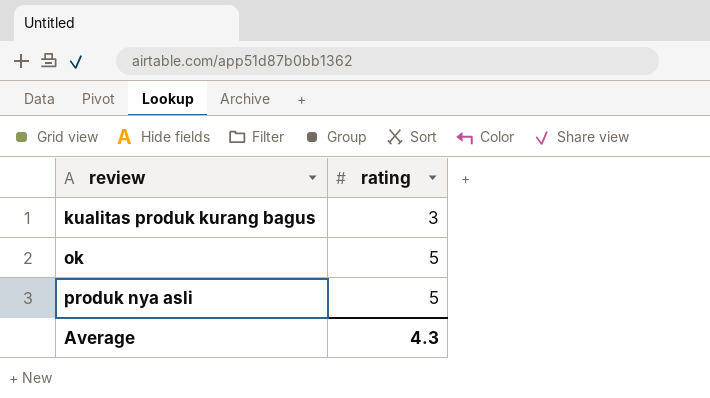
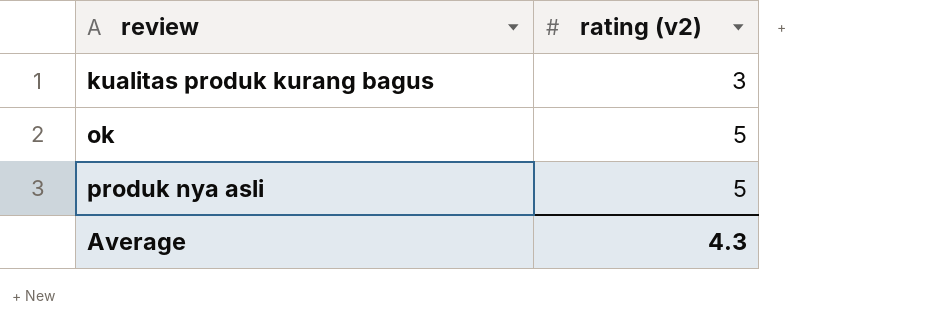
column name: rating -> rating (v2)

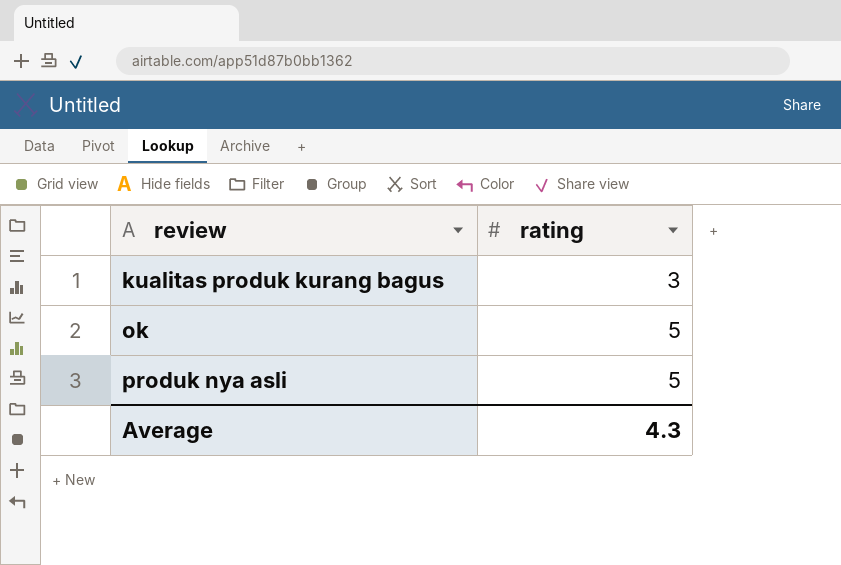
column name: rating (v2) -> rating

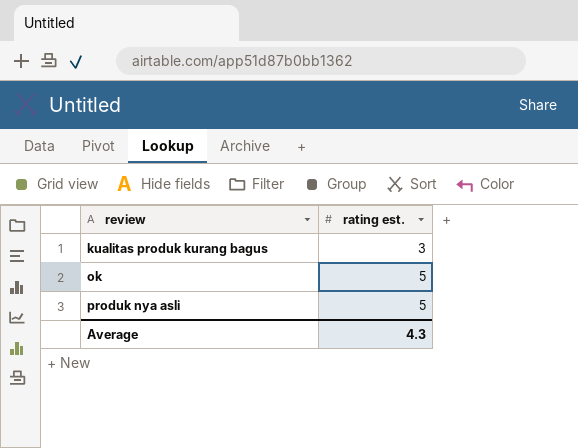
column name: rating -> rating est.

